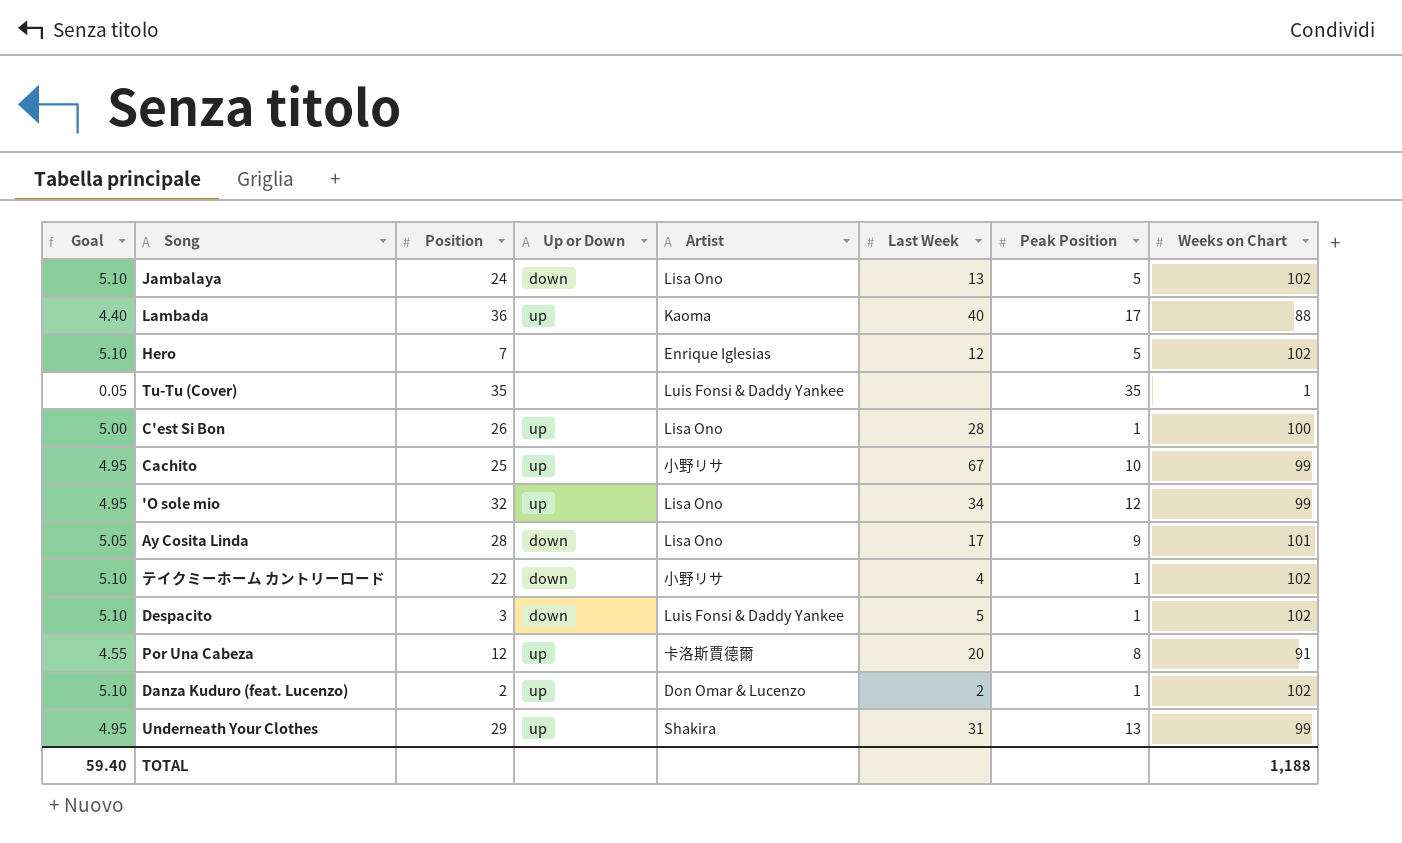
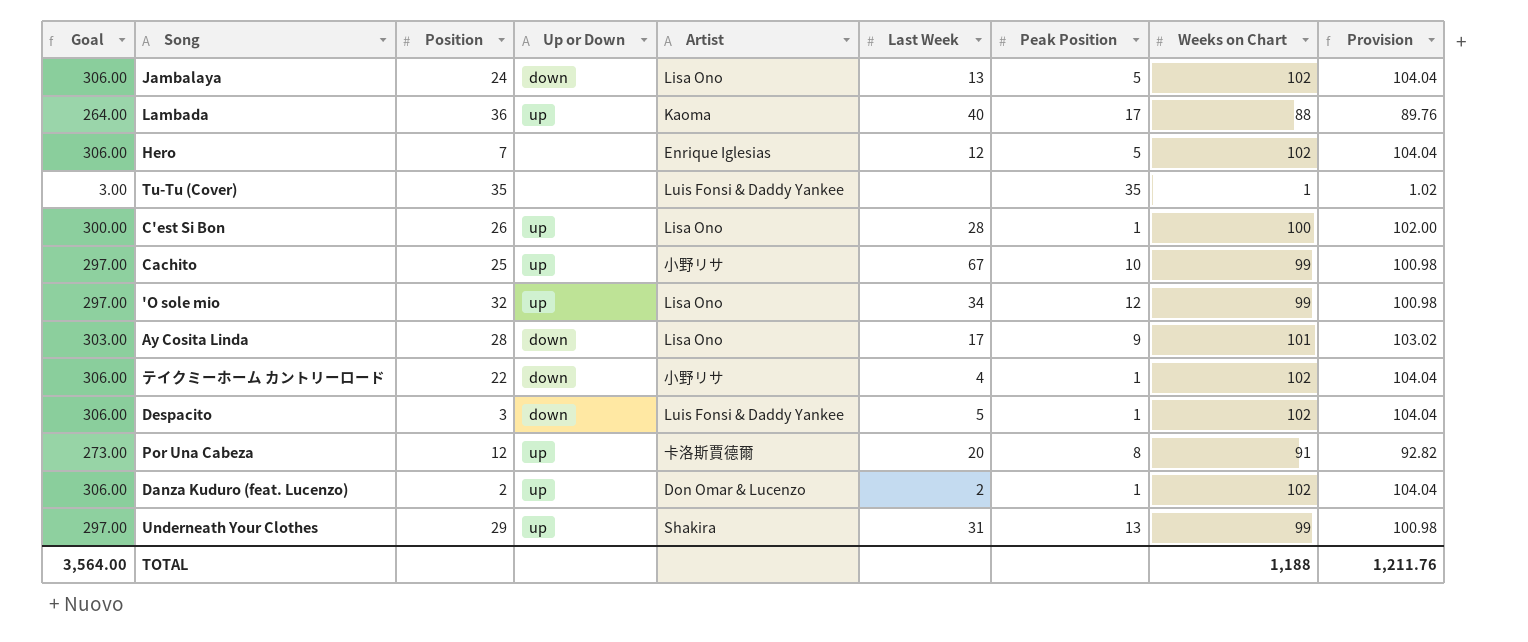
column Goal | formula: [Weeks on Chart] * 0.05 -> [Weeks on Chart] * 3
column Provision | formula: none -> [Weeks on Chart] * 1.02
TOTAL | Goal: 59.40 -> 3,564.00

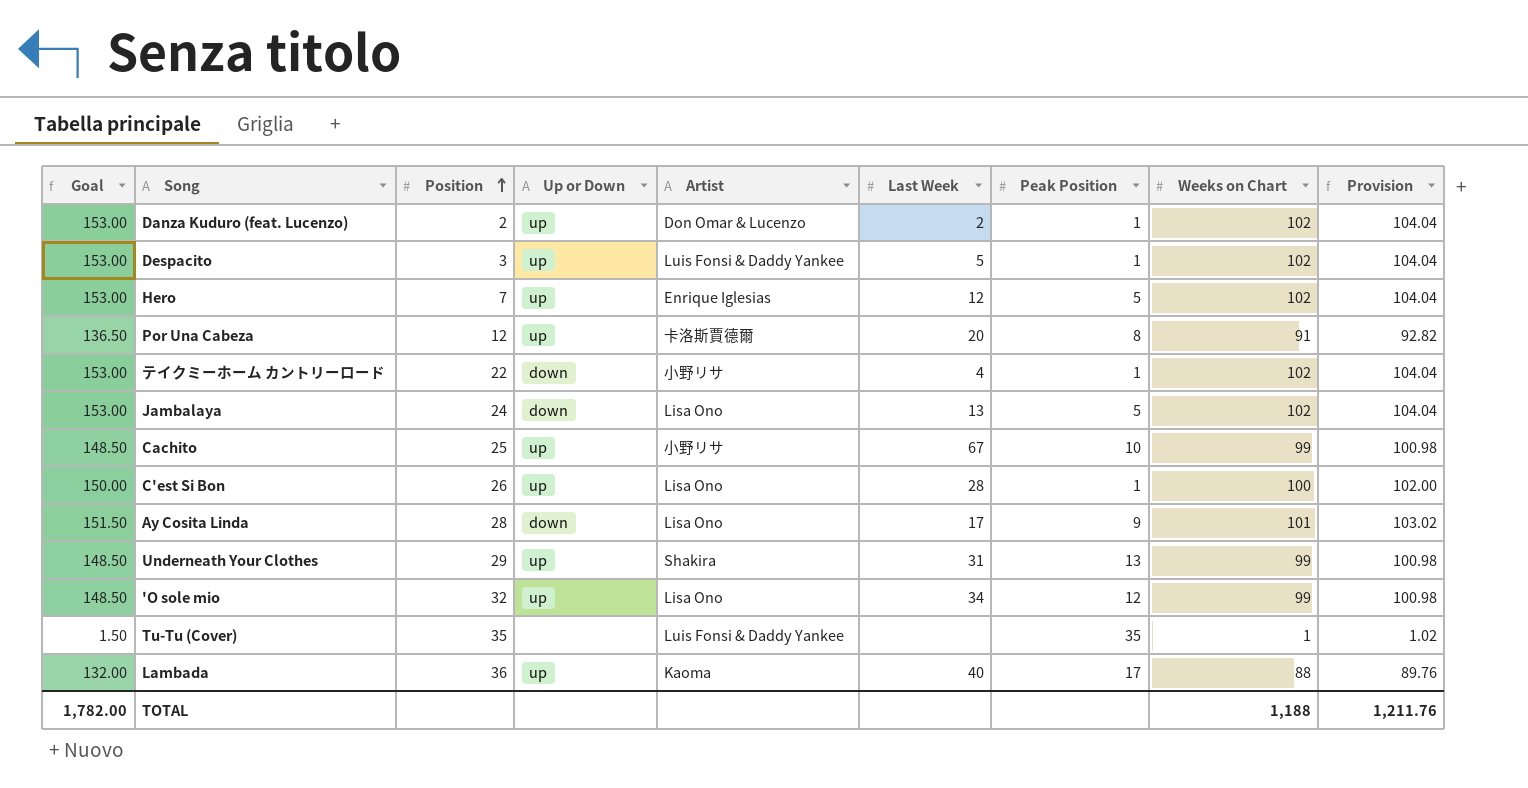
row order: none -> Position ascending
column Goal | formula: [Weeks on Chart] * 3 -> [Weeks on Chart] * 1.5
Despacito | Up or Down: down -> up
Hero | Up or Down: none -> up
TOTAL | Goal: 3,564.00 -> 1,782.00

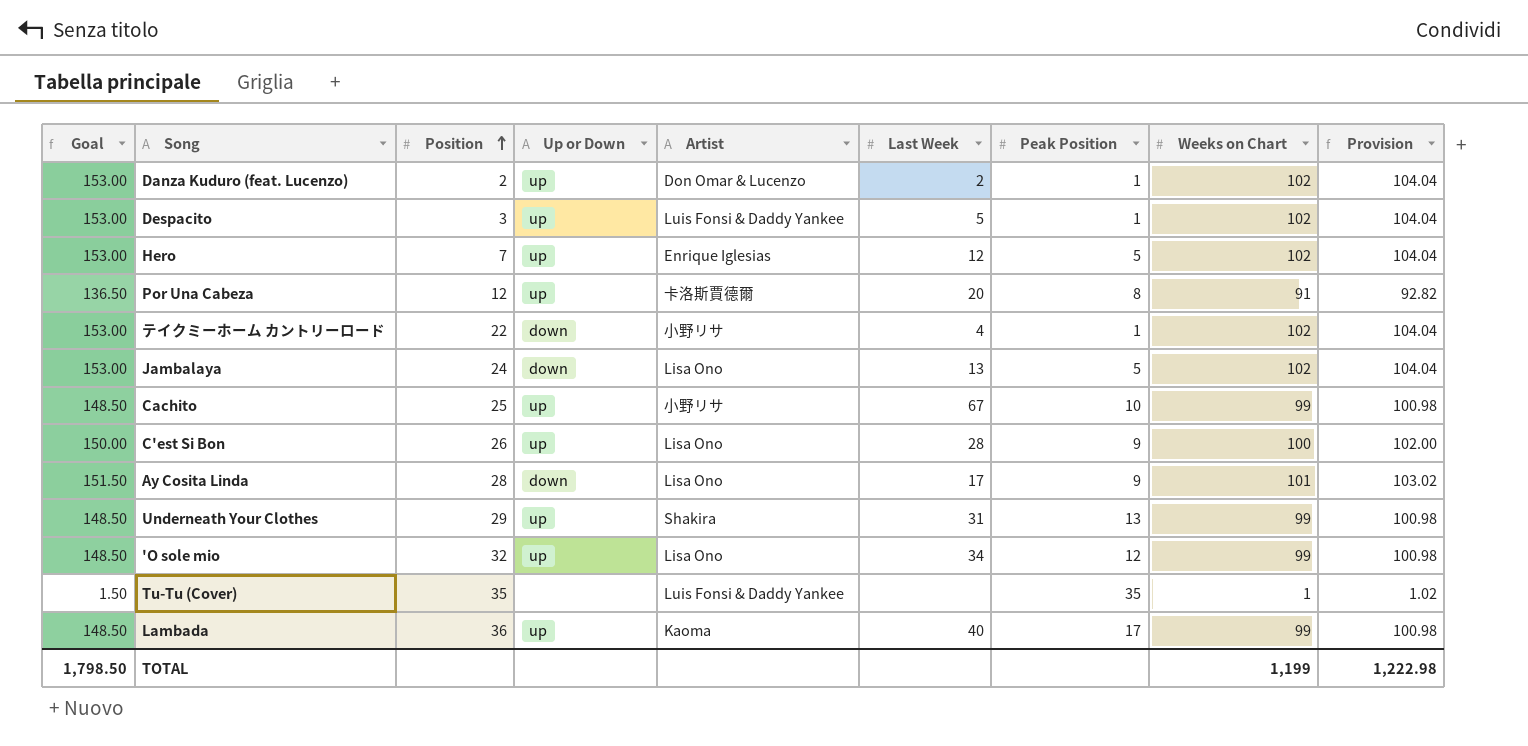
C'est Si Bon | Peak Position: 1 -> 9
Lambada | Goal: 132.00 -> 148.50
Lambada | Weeks on Chart: 88 -> 99
Lambada | Provision: 89.76 -> 100.98
TOTAL | Goal: 1,782.00 -> 1,798.50
TOTAL | Weeks on Chart: 1,188 -> 1,199
TOTAL | Provision: 1,211.76 -> 1,222.98

